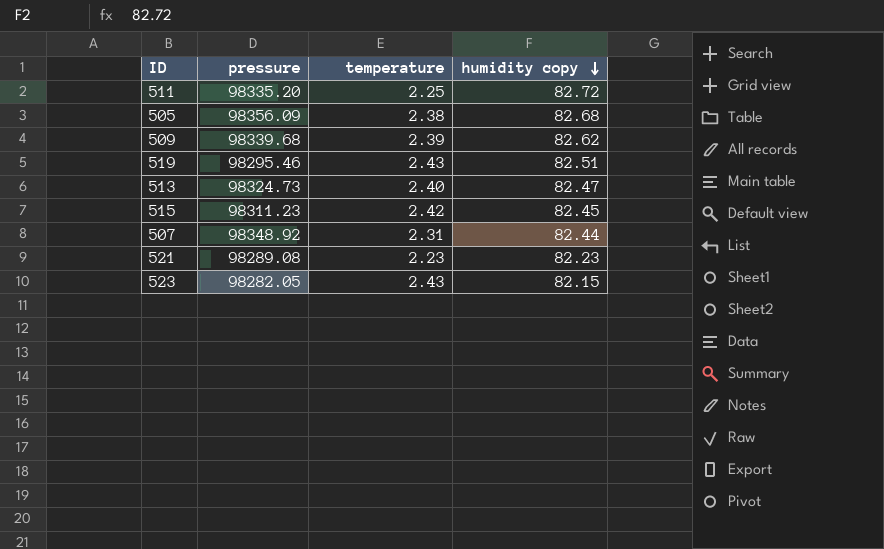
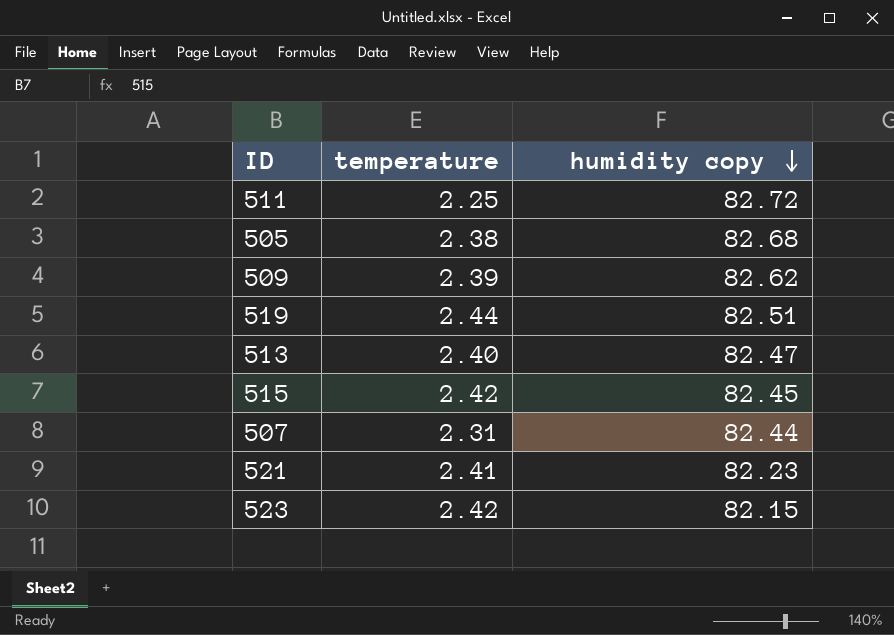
column pressure | position: 2 -> none
519 | temperature: 2.43 -> 2.44
521 | temperature: 2.23 -> 2.41
523 | temperature: 2.43 -> 2.42

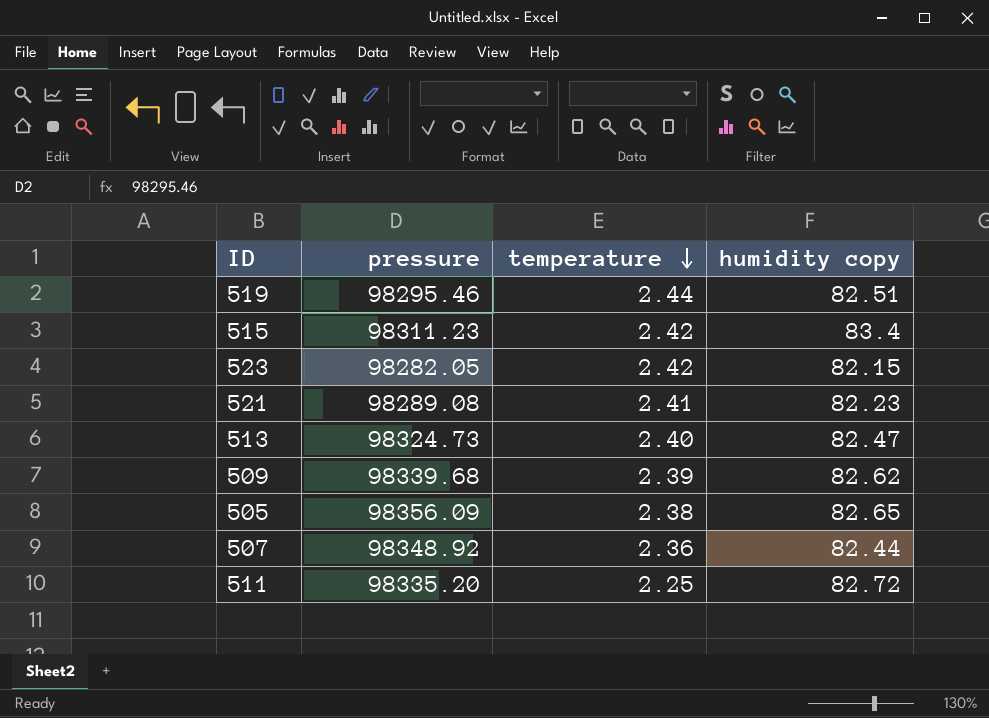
row order: humidity copy descending -> temperature descending
column pressure | position: none -> 2
515 | humidity copy: 82.45 -> 83.4
505 | humidity copy: 82.68 -> 82.65
507 | temperature: 2.31 -> 2.36

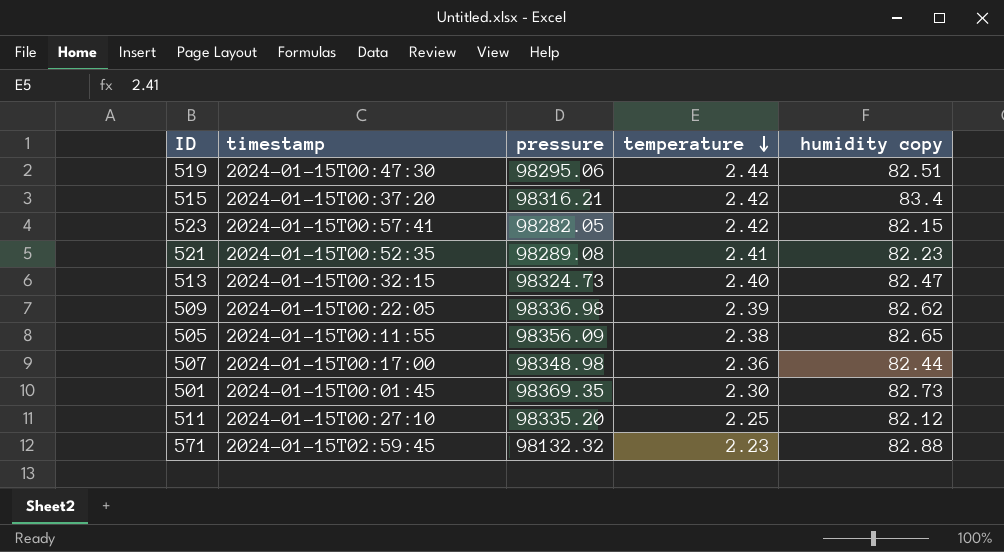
column timestamp | position: none -> 2
519 | pressure: 98295.46 -> 98295.06
515 | pressure: 98311.23 -> 98316.21
509 | pressure: 98339.68 -> 98336.98
507 | pressure: 98348.92 -> 98348.98
row 501: none -> 2024-01-15T00:01:45 | 98369.35 | 2.30 | 82.73
511 | humidity copy: 82.72 -> 82.12
row 571: none -> 2024-01-15T02:59:45 | 98132.32 | 2.23 | 82.88

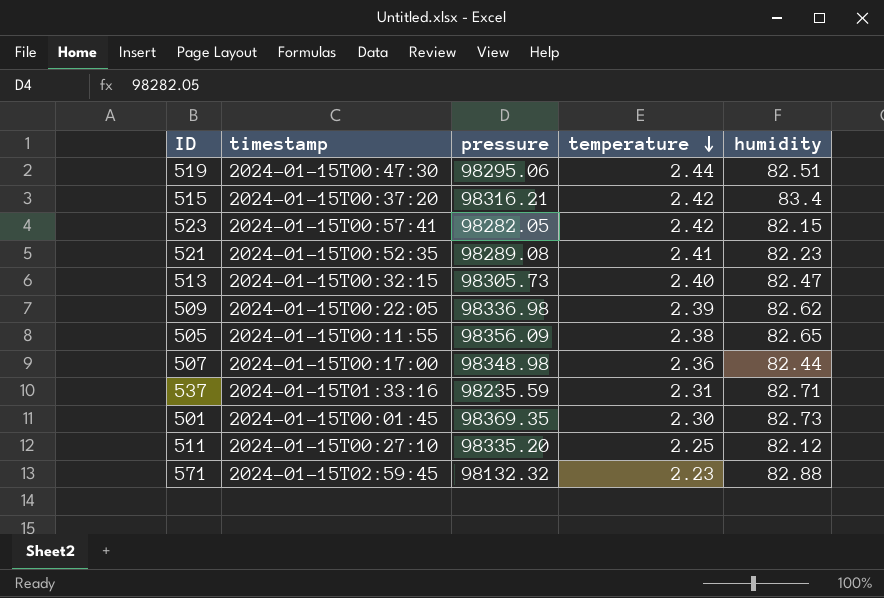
column name: humidity copy -> humidity
513 | pressure: 98324.73 -> 98305.73
row 537: none -> 2024-01-15T01:33:16 | 98235.59 | 2.31 | 82.71

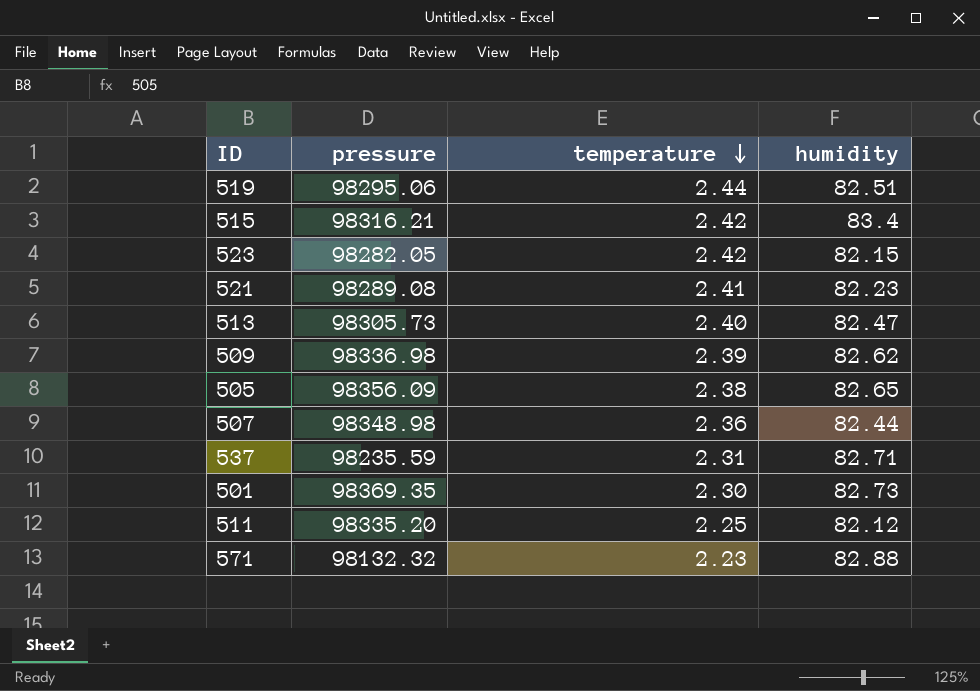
column timestamp | position: 2 -> none

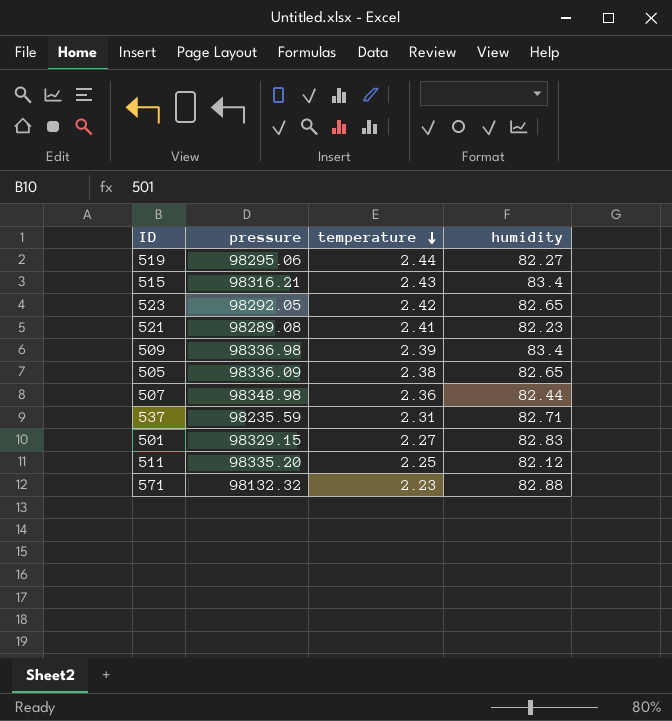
row 513: 98305.73 | 2.40 | 82.47 -> none
519 | humidity: 82.51 -> 82.27
515 | temperature: 2.42 -> 2.43
523 | pressure: 98282.05 -> 98292.05
523 | humidity: 82.15 -> 82.65
509 | humidity: 82.62 -> 83.4
505 | pressure: 98356.09 -> 98336.09
501 | pressure: 98369.35 -> 98329.15
501 | temperature: 2.30 -> 2.27
501 | humidity: 82.73 -> 82.83

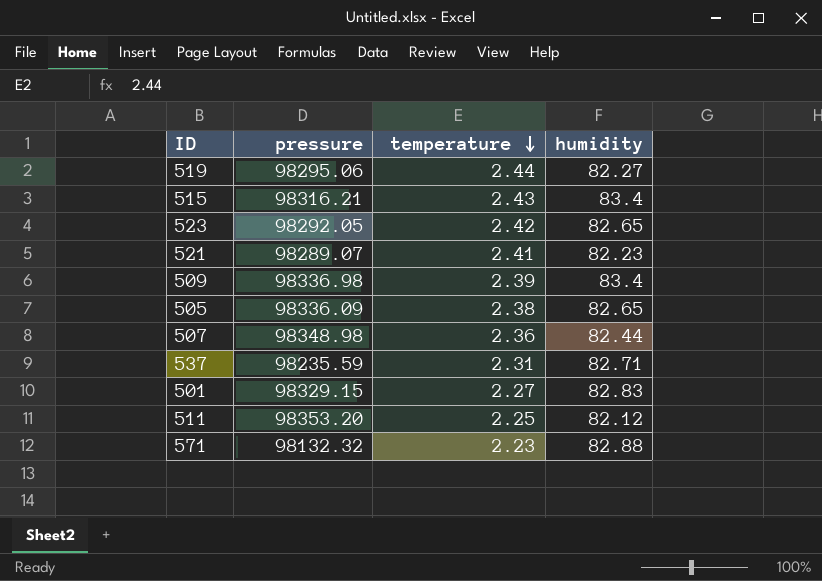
521 | pressure: 98289.08 -> 98289.07
511 | pressure: 98335.20 -> 98353.20

